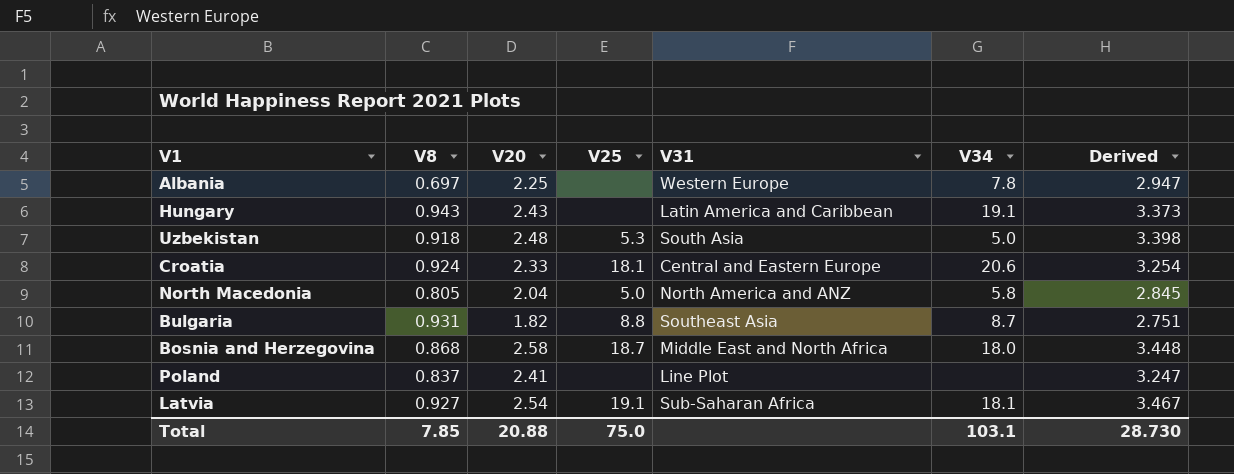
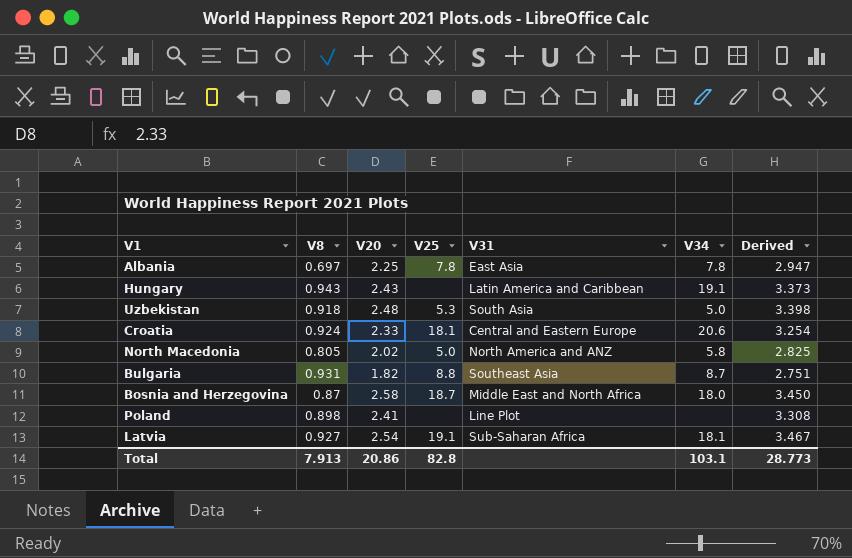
Albania | V25: none -> 7.8
Albania | V31: Western Europe -> East Asia
North Macedonia | V20: 2.04 -> 2.02
North Macedonia | Derived: 2.845 -> 2.825
Bosnia and Herzegovina | V8: 0.868 -> 0.87
Bosnia and Herzegovina | Derived: 3.448 -> 3.450
Poland | V8: 0.837 -> 0.898
Poland | Derived: 3.247 -> 3.308
Total | V8: 7.85 -> 7.913
Total | V20: 20.88 -> 20.86
Total | V25: 75.0 -> 82.8
Total | Derived: 28.730 -> 28.773

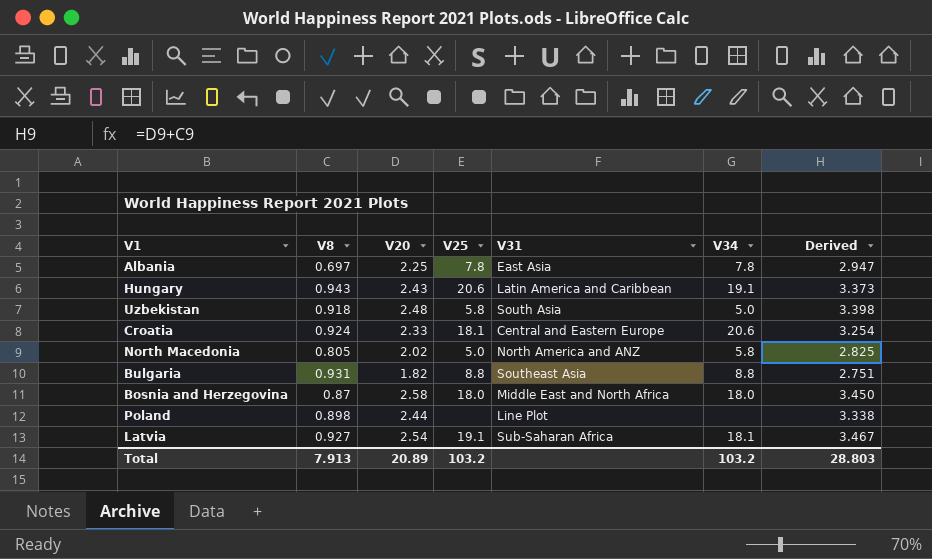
Hungary | V25: none -> 20.6
Uzbekistan | V25: 5.3 -> 5.8
Bulgaria | V34: 8.7 -> 8.8
Bosnia and Herzegovina | V25: 18.7 -> 18.0
Poland | V20: 2.41 -> 2.44
Poland | Derived: 3.308 -> 3.338
Total | V20: 20.86 -> 20.89
Total | V25: 82.8 -> 103.2
Total | V34: 103.1 -> 103.2
Total | Derived: 28.773 -> 28.803

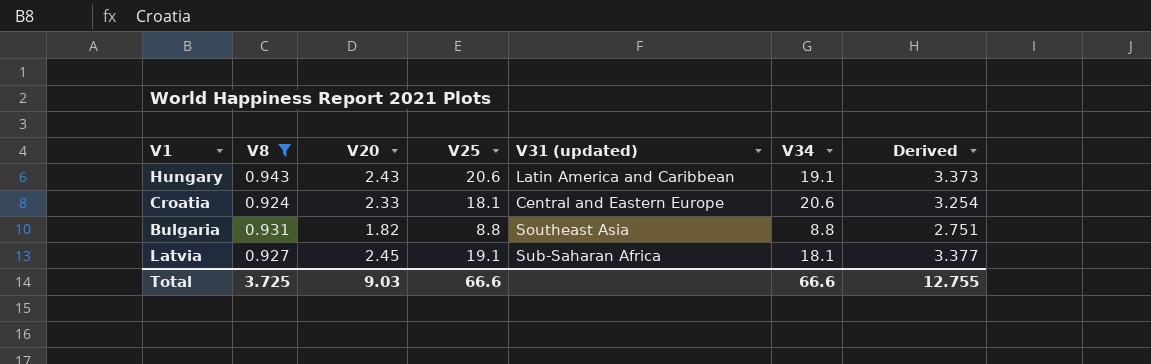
filter: none -> V8 >= 0.924
column name: V31 -> V31 (updated)
Latvia | V20: 2.54 -> 2.45
Latvia | Derived: 3.467 -> 3.377
Total | V8: 7.913 -> 3.725
Total | V20: 20.89 -> 9.03
Total | V25: 103.2 -> 66.6
Total | V34: 103.2 -> 66.6
Total | Derived: 28.803 -> 12.755

